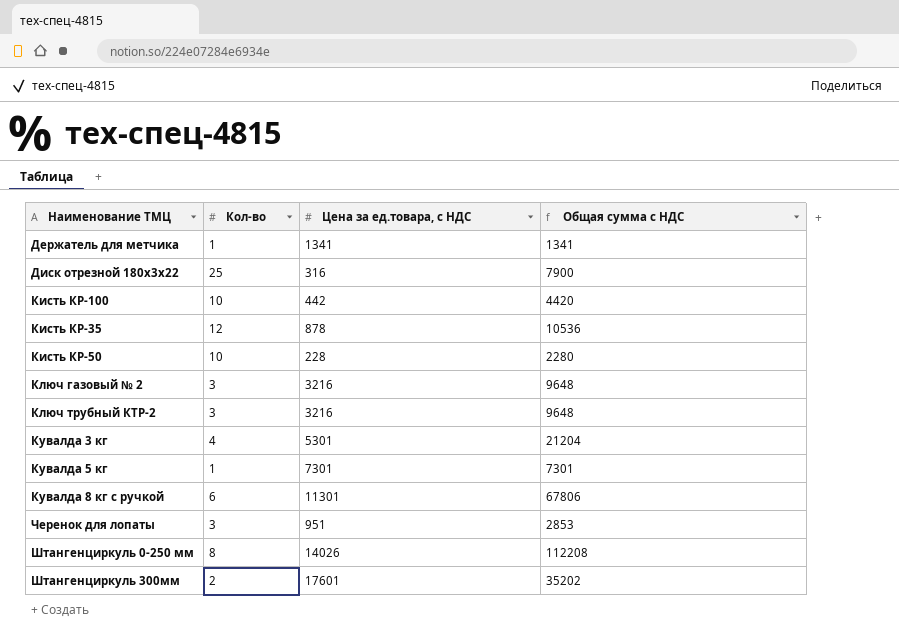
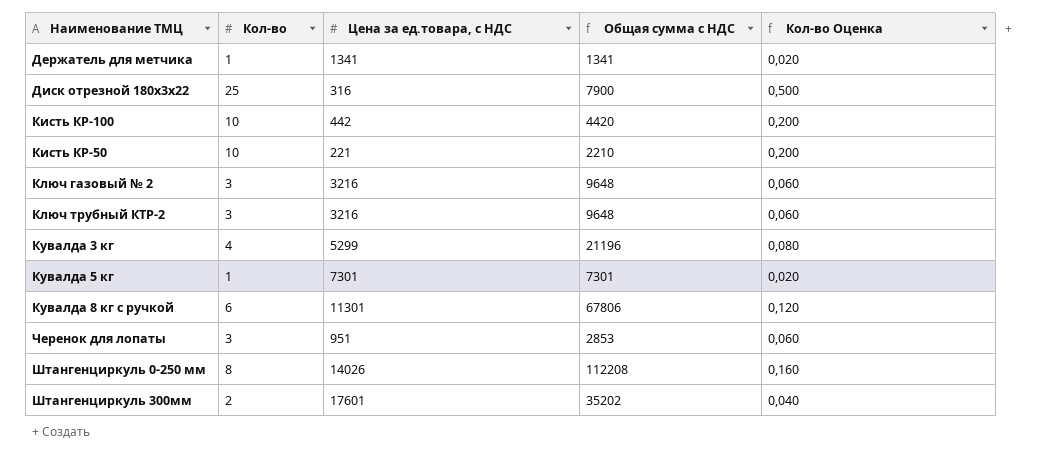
column Кол-во Оценка | formula: none -> [Кол-во] * 0,02
row Кисть КР-35: 12 | 878 | 10536 -> none
Кисть КР-50 | Цена за ед.товара, с НДС: 228 -> 221
Кисть КР-50 | Общая сумма с НДС: 2280 -> 2210
Кувалда 3 кг | Цена за ед.товара, с НДС: 5301 -> 5299
Кувалда 3 кг | Общая сумма с НДС: 21204 -> 21196

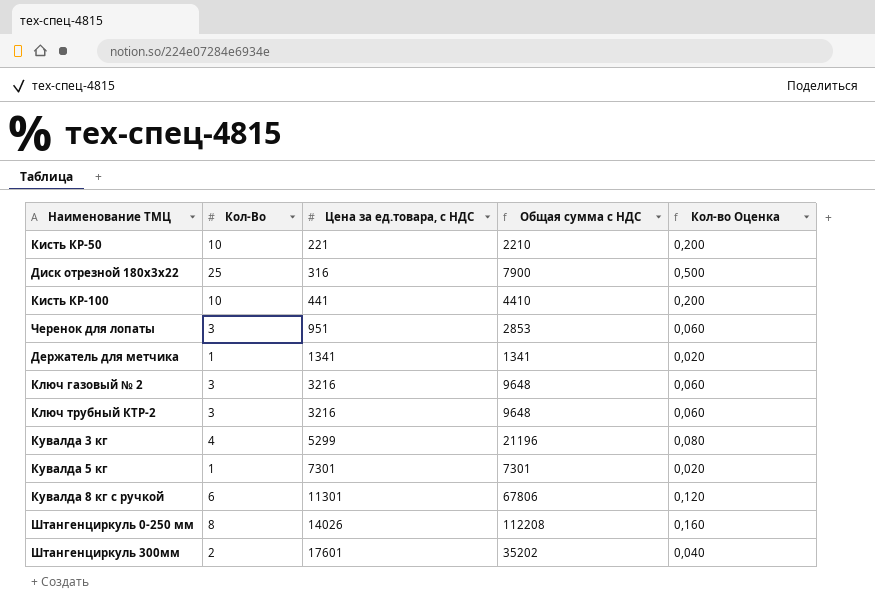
row order: none -> Цена за ед.товара, с НДС ascending
column name: Кол-во -> Кол-Во
Кисть КР-100 | Цена за ед.товара, с НДС: 442 -> 441
Кисть КР-100 | Общая сумма с НДС: 4420 -> 4410

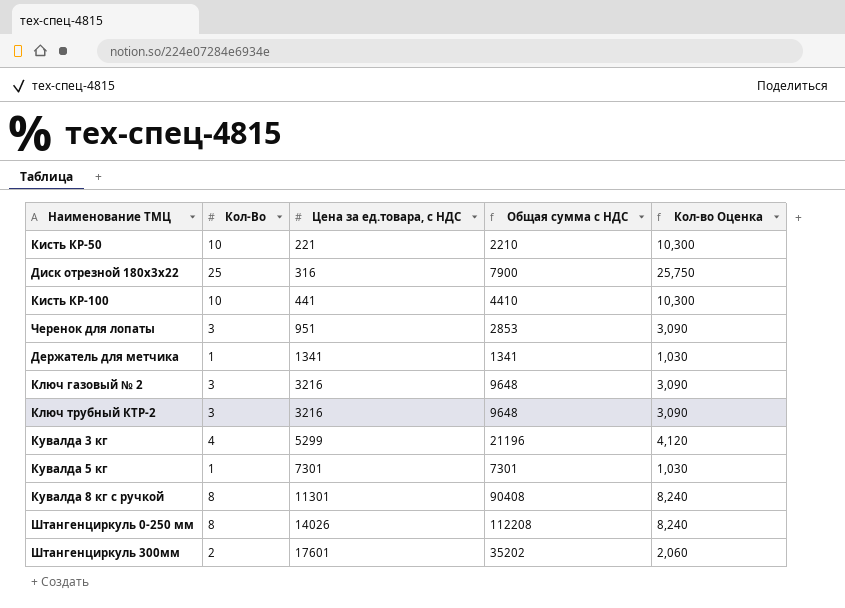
column Кол-во Оценка | formula: [Кол-Во] * 0,02 -> [Кол-Во] * 1,03
Кувалда 8 кг с ручкой | Кол-Во: 6 -> 8
Кувалда 8 кг с ручкой | Общая сумма с НДС: 67806 -> 90408

